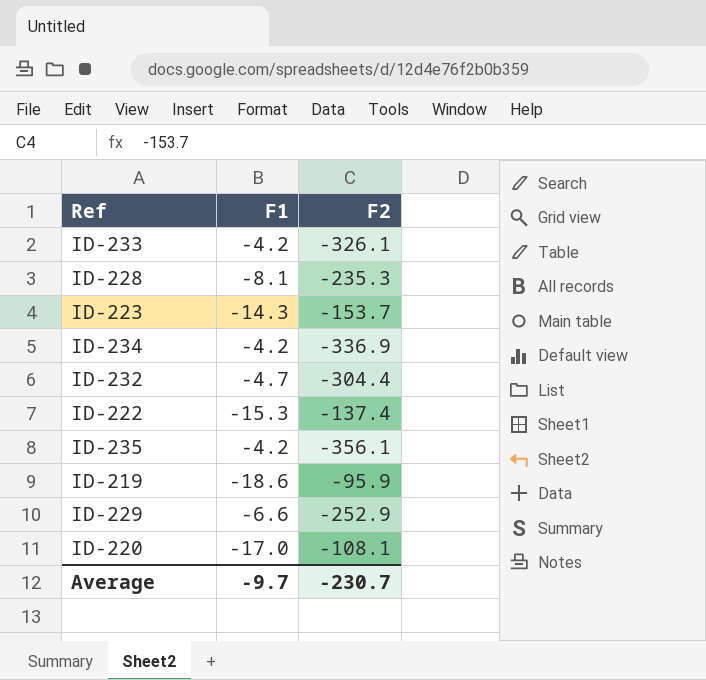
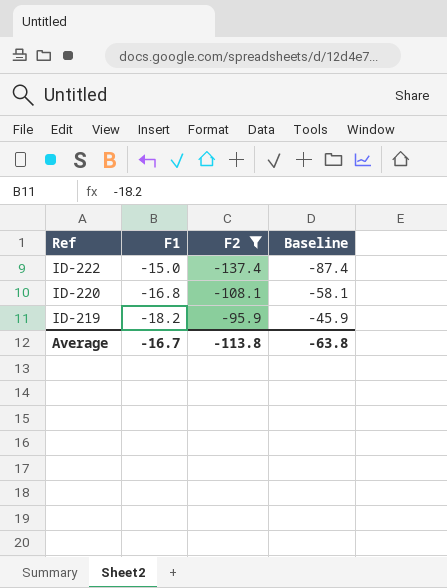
filter: none -> F2 >= -137.4
row order: none -> Ref descending
column Baseline | formula: none -> [F2] + 50
ID-222 | F1: -15.3 -> -15.0
ID-220 | F1: -17.0 -> -16.8
ID-219 | F1: -18.6 -> -18.2
Average | F1: -9.7 -> -16.7
Average | F2: -230.7 -> -113.8

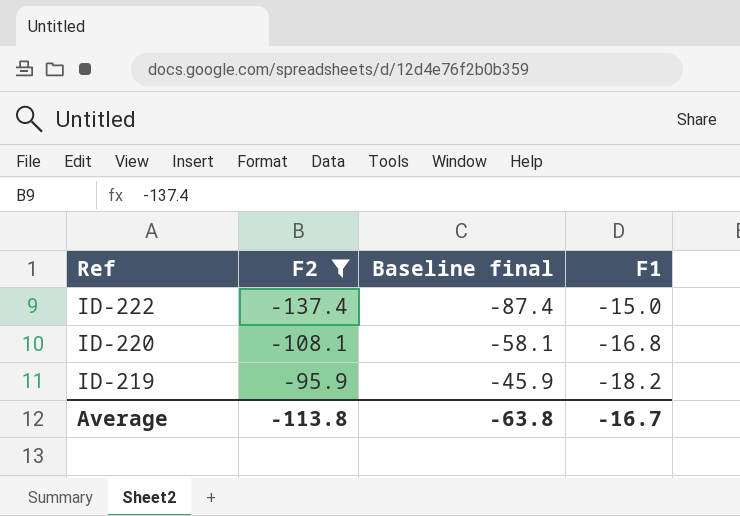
column name: Baseline -> Baseline final
column F1 | position: 2 -> 4

